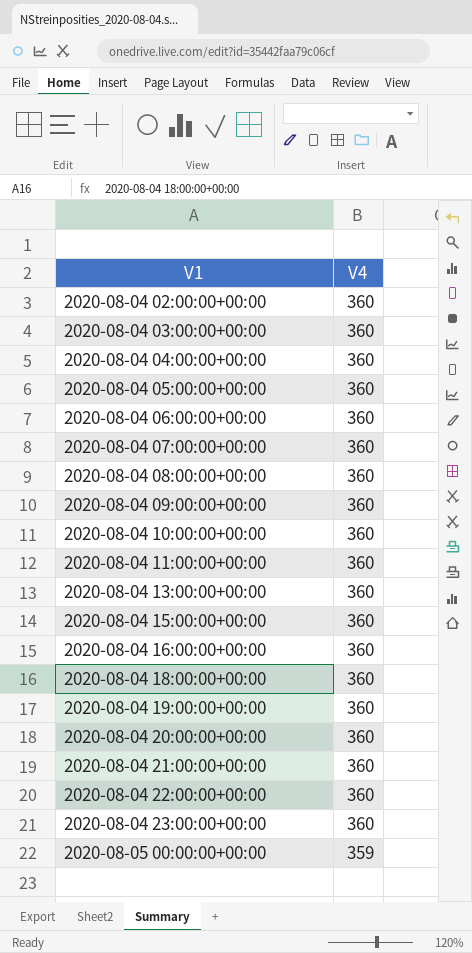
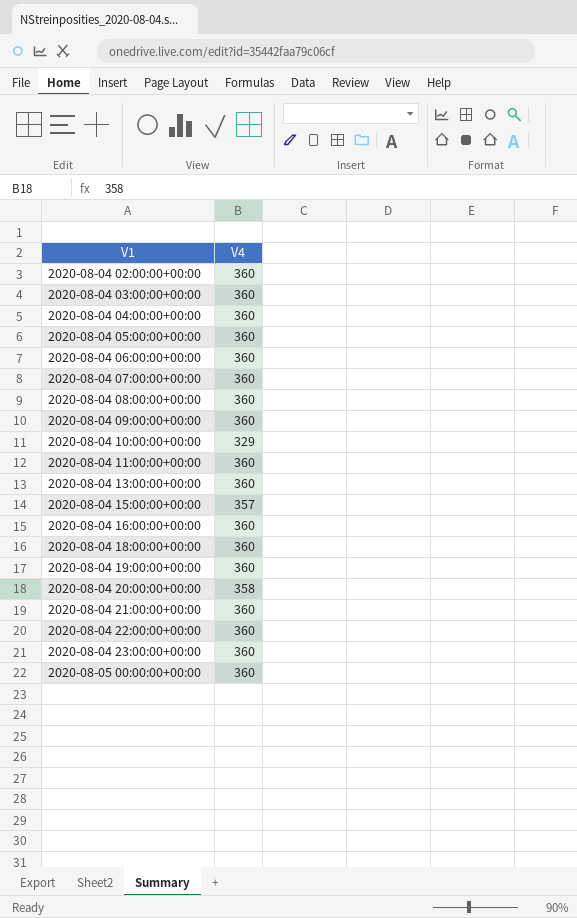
2020-08-04 10:00:00+00:00 | V4: 360 -> 329
2020-08-04 15:00:00+00:00 | V4: 360 -> 357
2020-08-04 20:00:00+00:00 | V4: 360 -> 358
2020-08-05 00:00:00+00:00 | V4: 359 -> 360

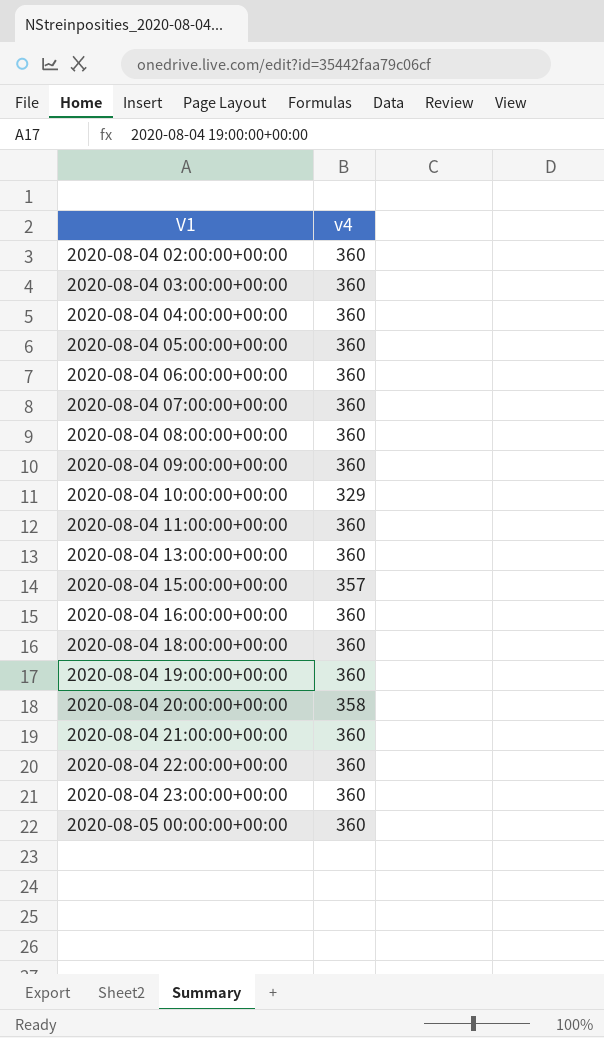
column name: V4 -> v4

